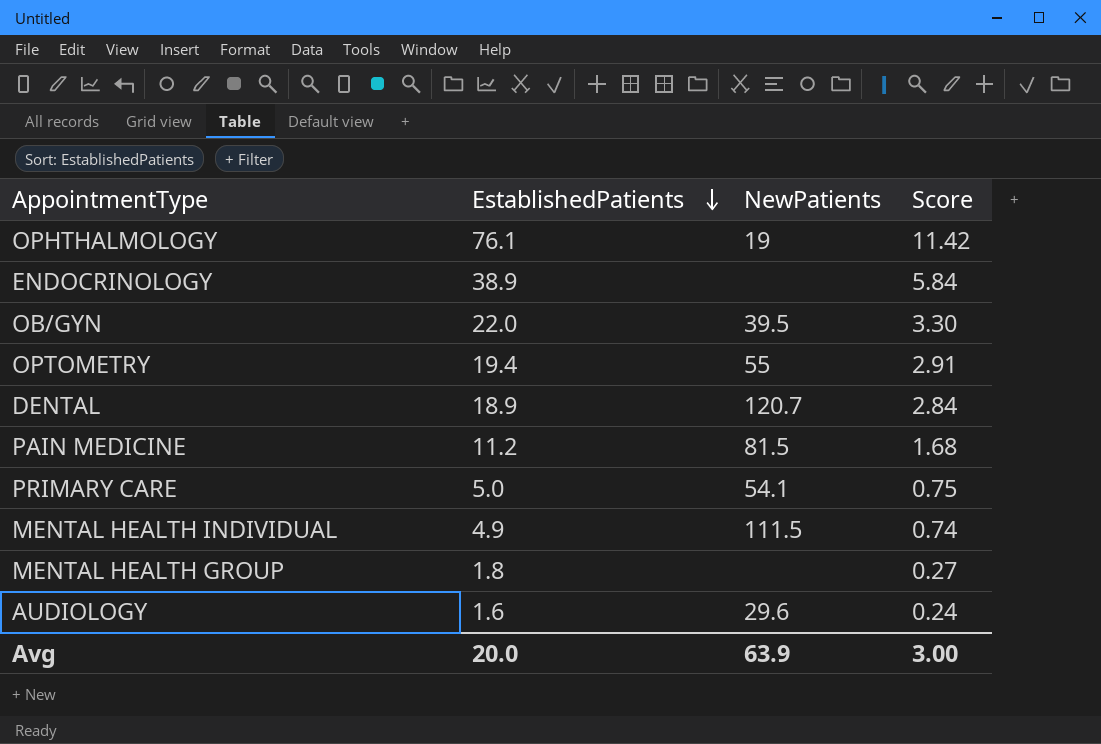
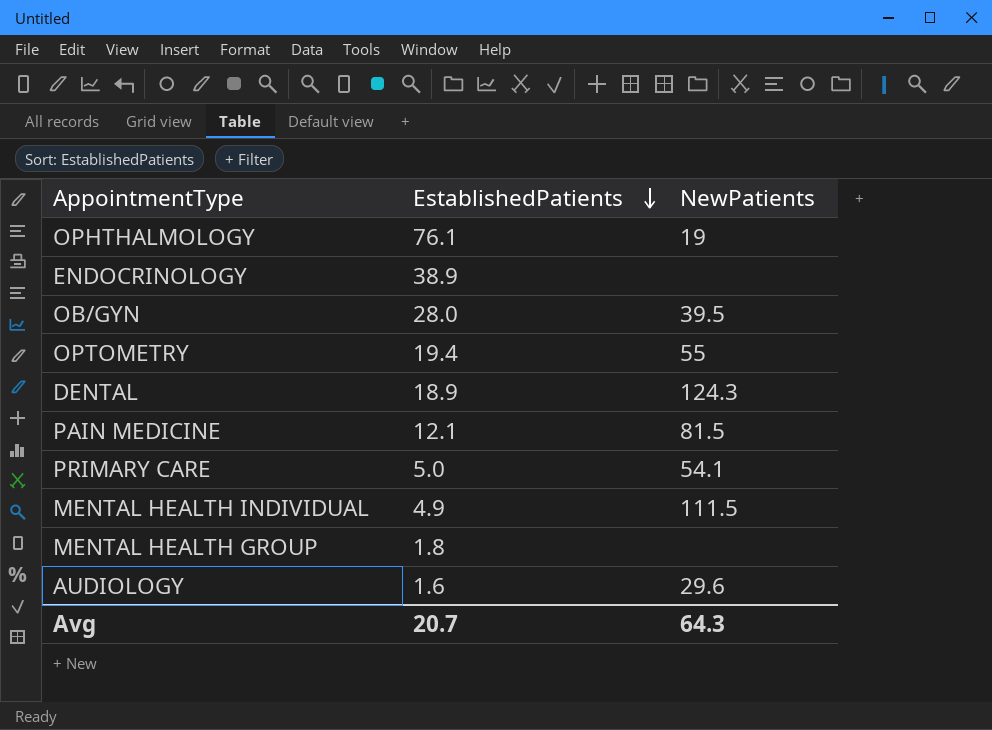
column Score | formula: [EstablishedPatients] * 0.15 -> none
OB/GYN | EstablishedPatients: 22.0 -> 28.0
DENTAL | NewPatients: 120.7 -> 124.3
PAIN MEDICINE | EstablishedPatients: 11.2 -> 12.1
Avg | EstablishedPatients: 20.0 -> 20.7
Avg | NewPatients: 63.9 -> 64.3

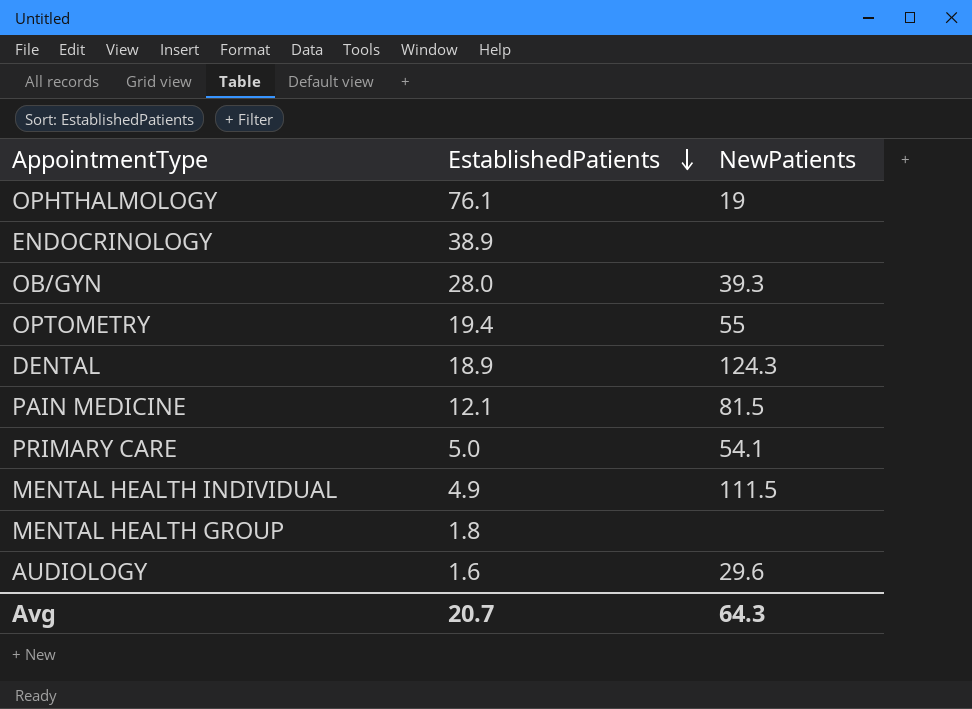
OB/GYN | NewPatients: 39.5 -> 39.3

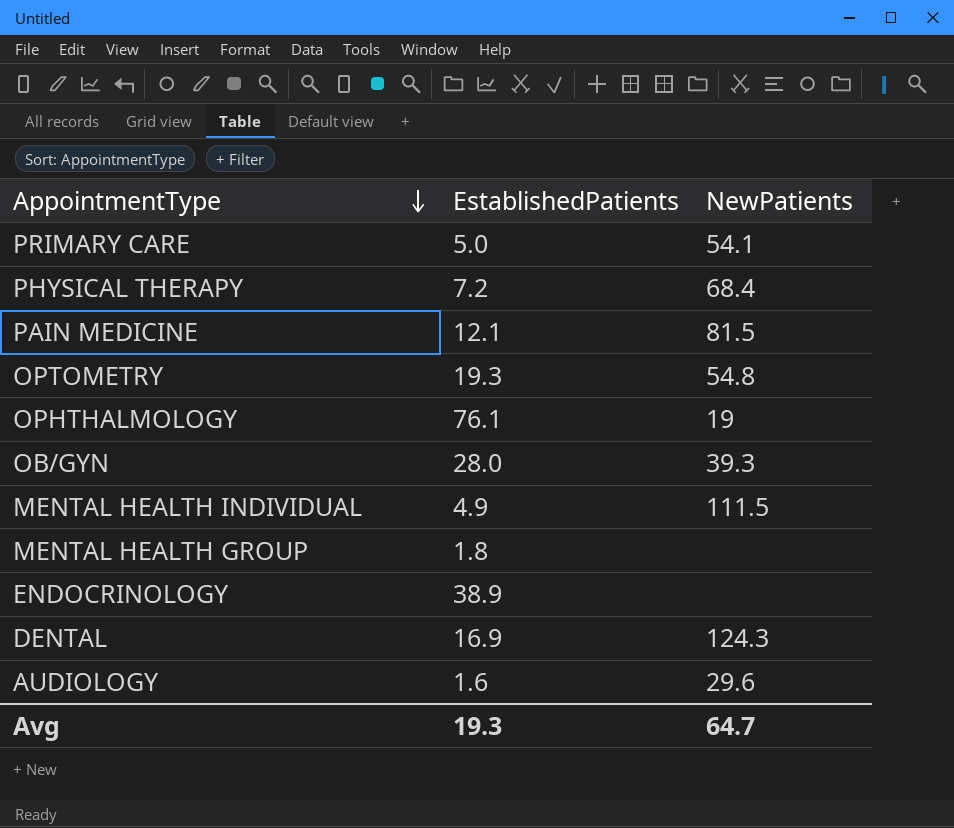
row order: EstablishedPatients descending -> AppointmentType descending
row PHYSICAL THERAPY: none -> 7.2 | 68.4
OPTOMETRY | EstablishedPatients: 19.4 -> 19.3
OPTOMETRY | NewPatients: 55 -> 54.8
DENTAL | EstablishedPatients: 18.9 -> 16.9
Avg | EstablishedPatients: 20.7 -> 19.3
Avg | NewPatients: 64.3 -> 64.7

